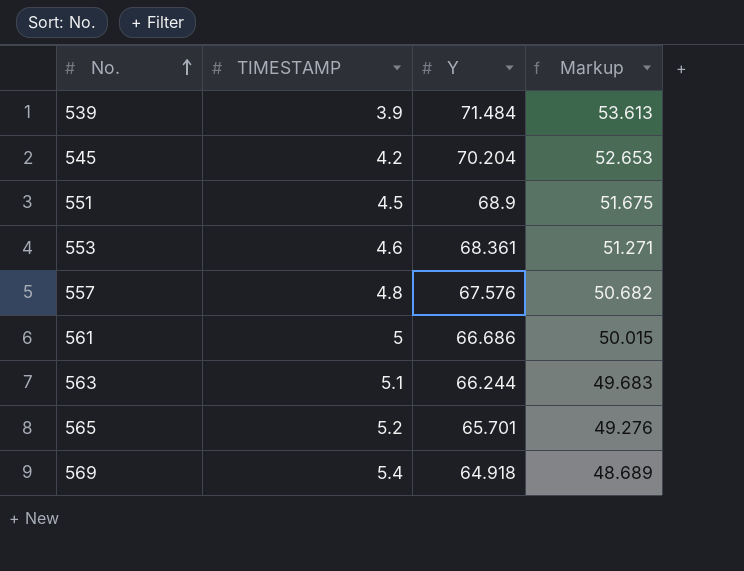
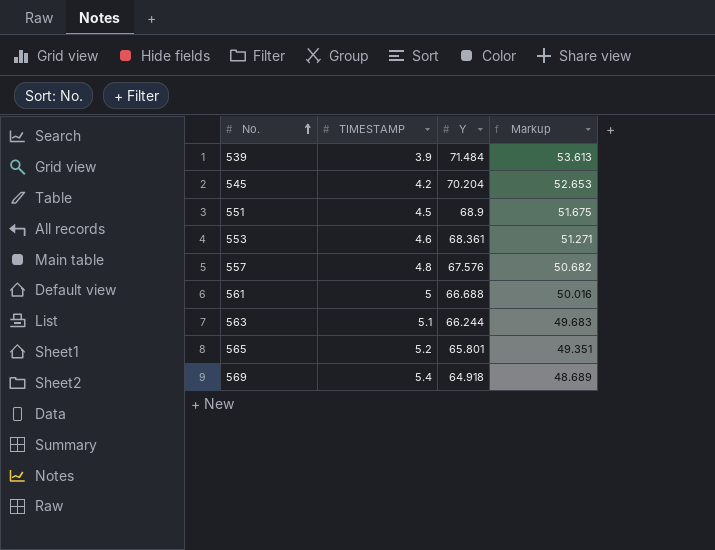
561 | Y: 66.686 -> 66.688
561 | Markup: 50.015 -> 50.016
565 | Y: 65.701 -> 65.801
565 | Markup: 49.276 -> 49.351

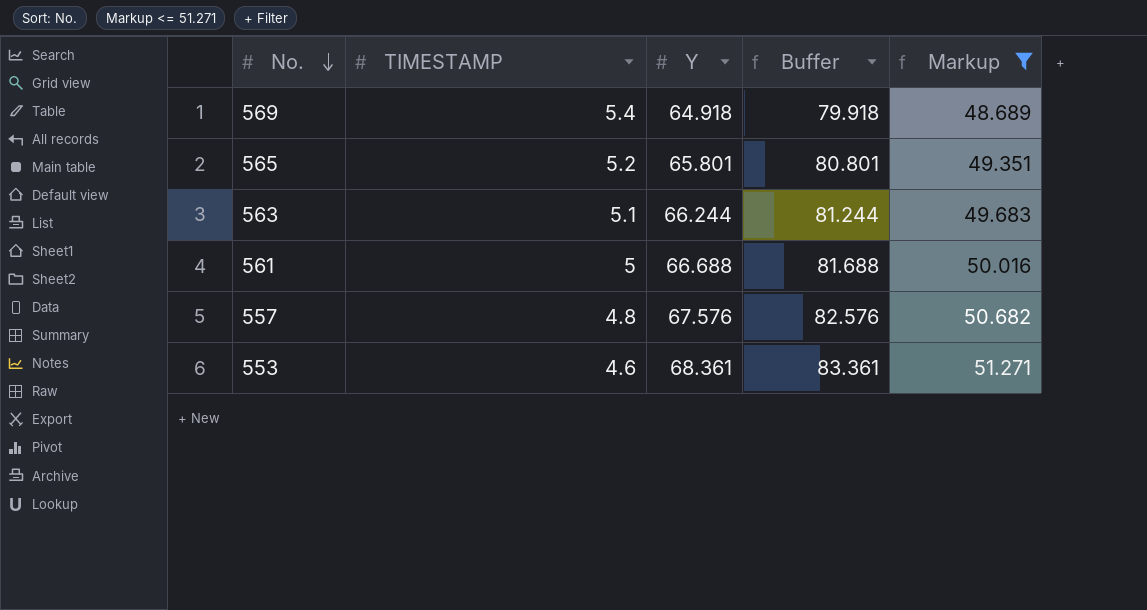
filter: none -> Markup <= 51.271
row order: No. ascending -> No. descending
column Buffer | formula: none -> [Y] + 15

